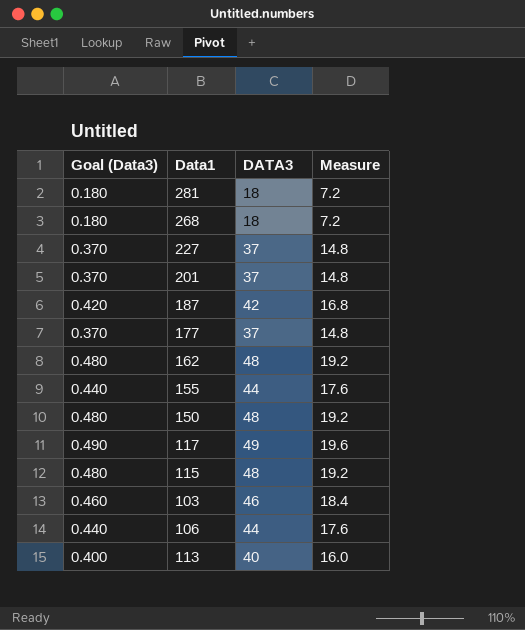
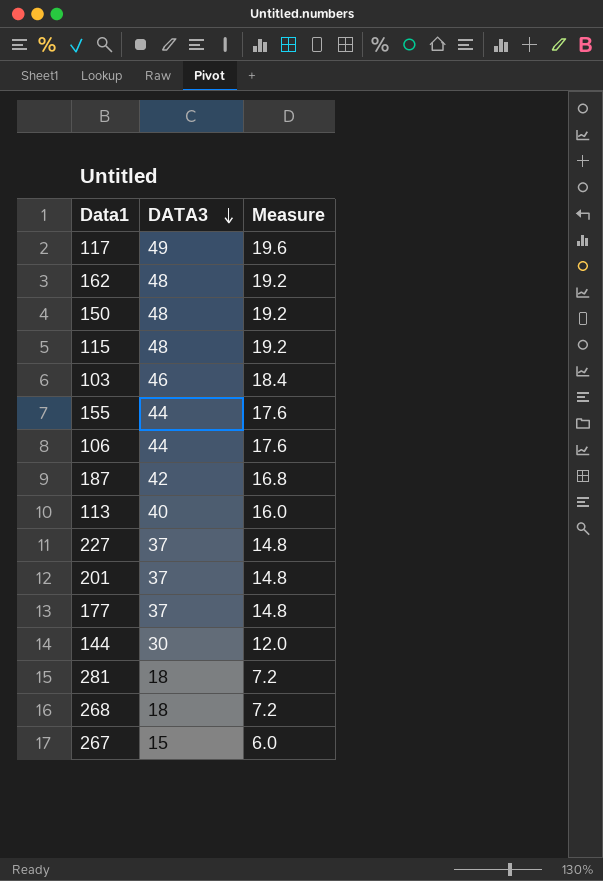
row order: none -> DATA3 descending
column Goal (Data3) | formula: [DATA3] * 0.01 -> none
row 144: none -> 30 | 12.0
row 267: none -> 15 | 6.0

